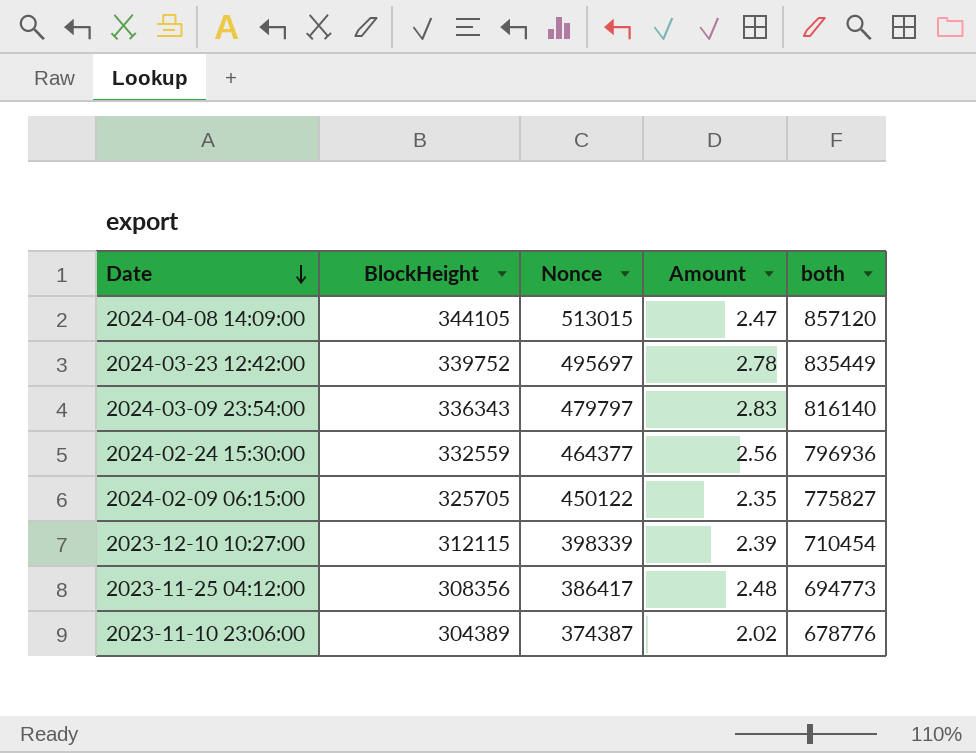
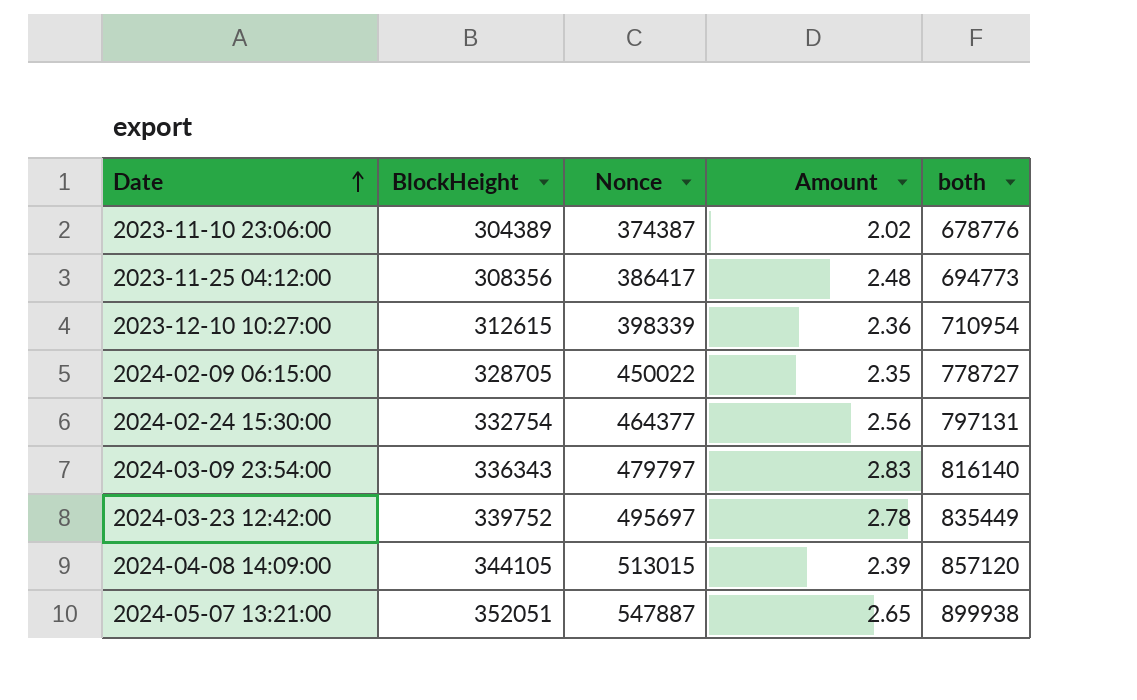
row order: Date descending -> Date ascending
2023-12-10 10:27:00 | BlockHeight: 312115 -> 312615
2023-12-10 10:27:00 | Amount: 2.39 -> 2.36
2023-12-10 10:27:00 | both: 710454 -> 710954
2024-02-09 06:15:00 | BlockHeight: 325705 -> 328705
2024-02-09 06:15:00 | Nonce: 450122 -> 450022
2024-02-09 06:15:00 | both: 775827 -> 778727
2024-02-24 15:30:00 | BlockHeight: 332559 -> 332754
2024-02-24 15:30:00 | both: 796936 -> 797131
2024-04-08 14:09:00 | Amount: 2.47 -> 2.39
row 2024-05-07 13:21:00: none -> 352051 | 547887 | 2.65 | 899938

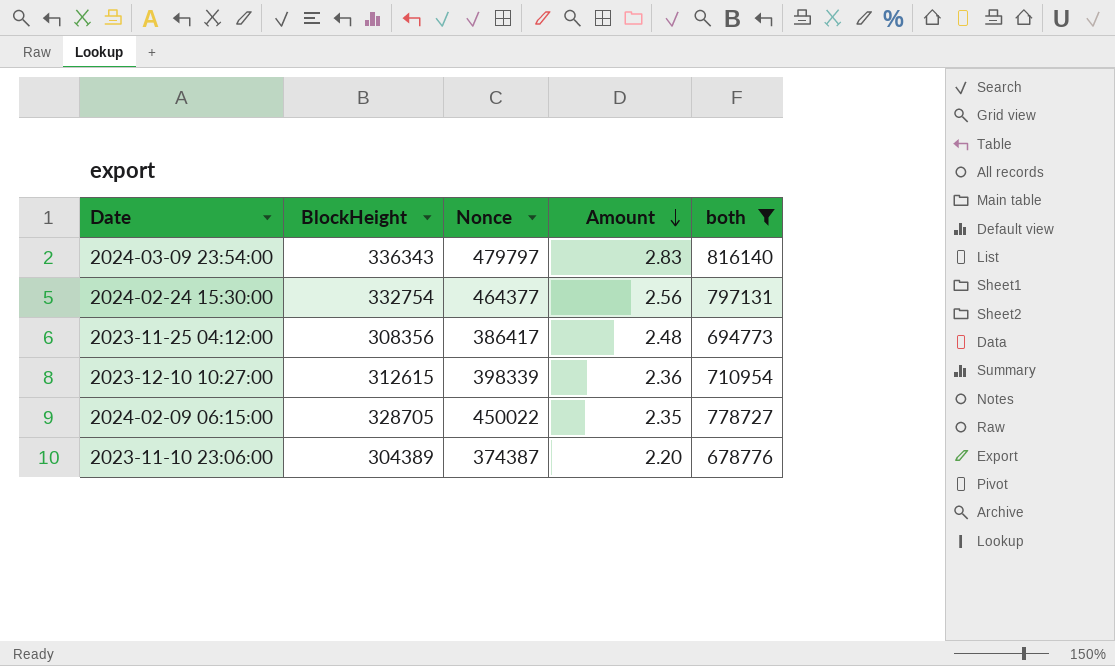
filter: none -> both <= 816140
row order: Date ascending -> Amount descending
2023-11-10 23:06:00 | Amount: 2.02 -> 2.20

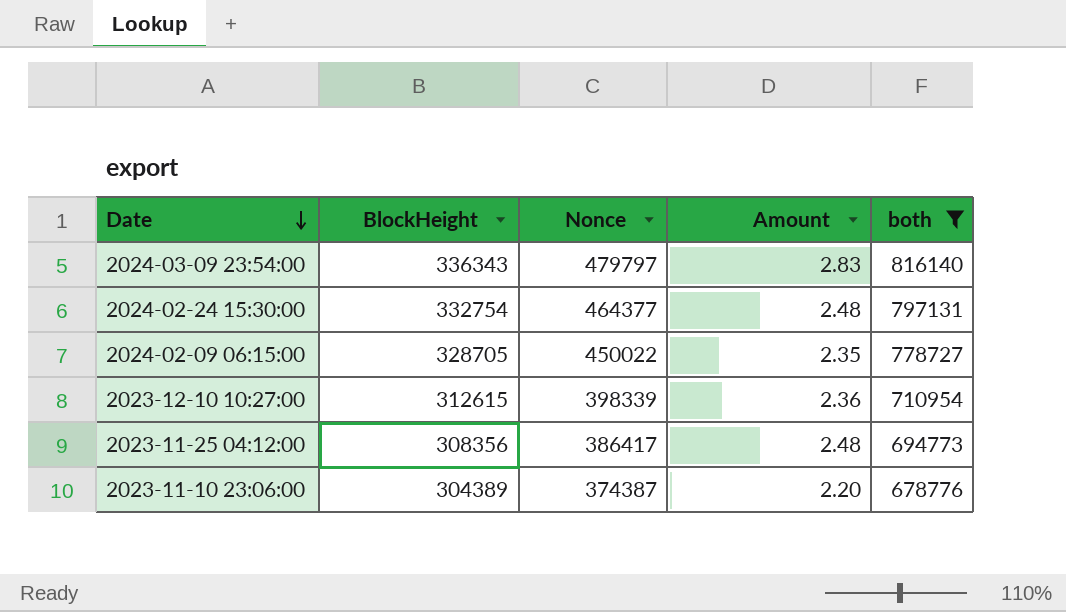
row order: Amount descending -> Date descending
2024-02-24 15:30:00 | Amount: 2.56 -> 2.48

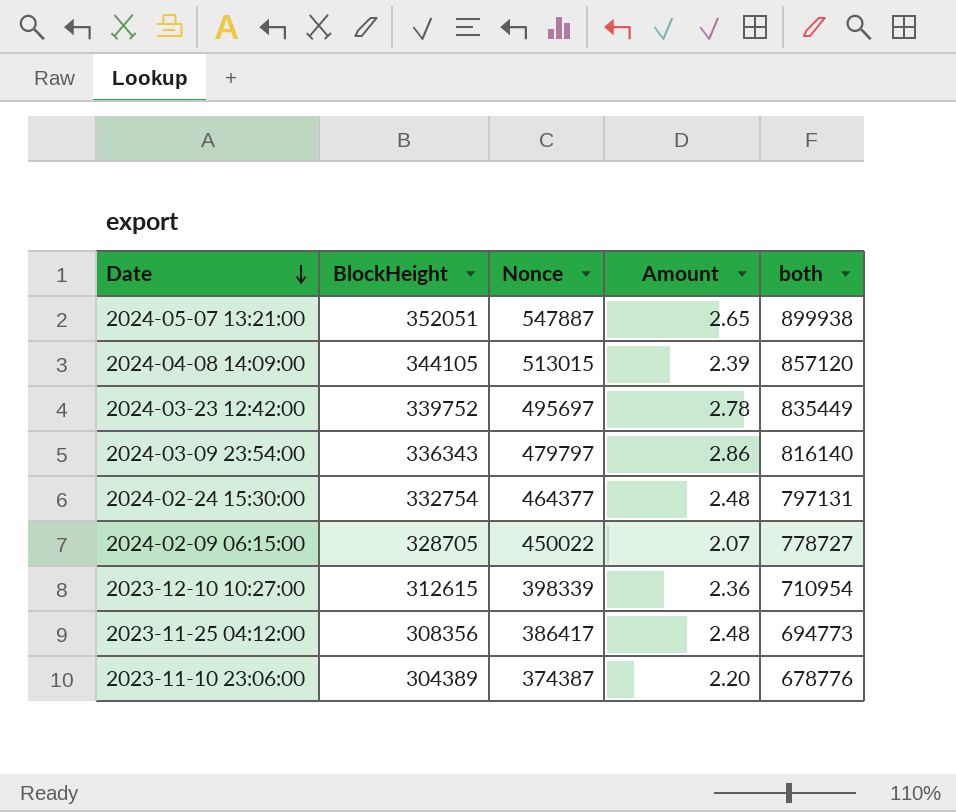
filter: both <= 816140 -> none
2024-03-09 23:54:00 | Amount: 2.83 -> 2.86
2024-02-09 06:15:00 | Amount: 2.35 -> 2.07

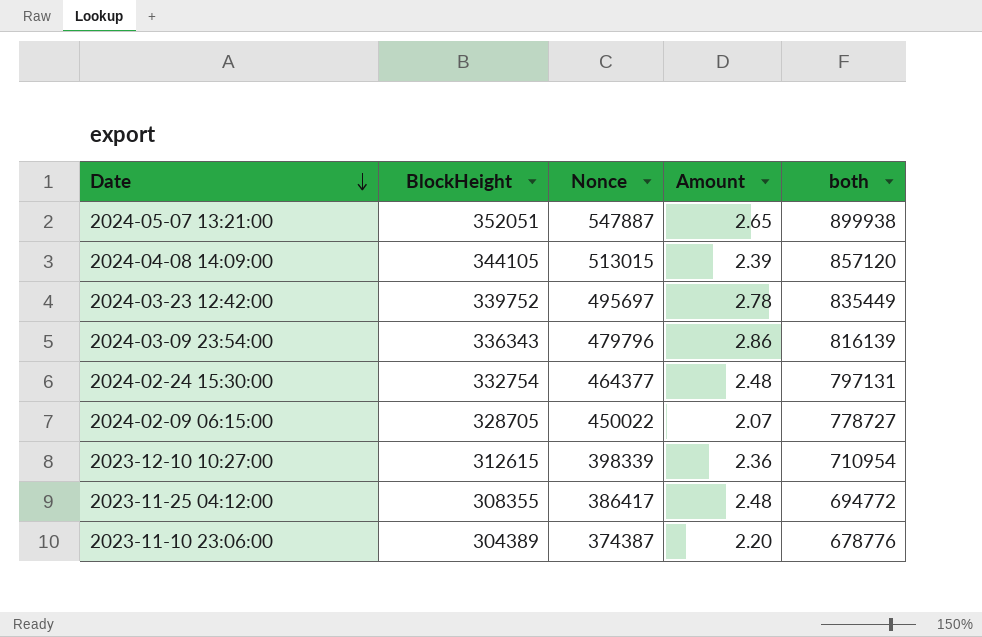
2024-03-09 23:54:00 | Nonce: 479797 -> 479796
2024-03-09 23:54:00 | both: 816140 -> 816139
2023-11-25 04:12:00 | BlockHeight: 308356 -> 308355
2023-11-25 04:12:00 | both: 694773 -> 694772

